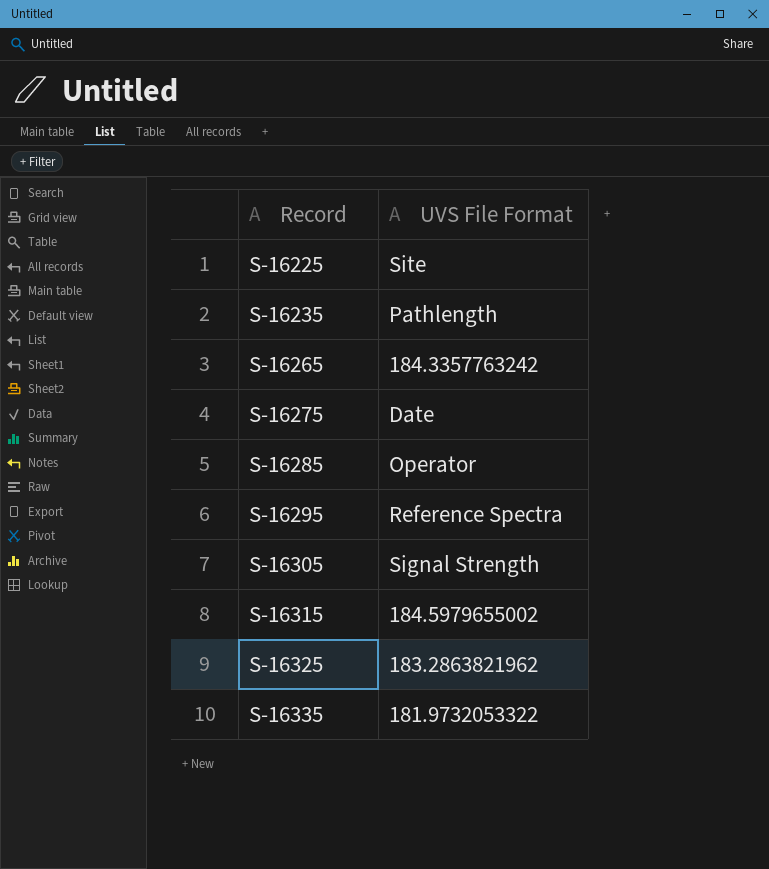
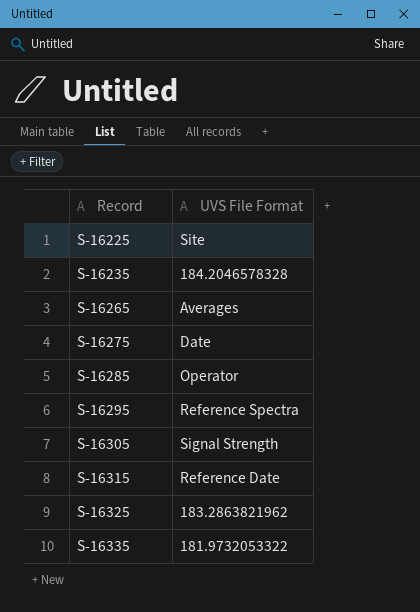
S-16235 | UVS File Format: Pathlength -> 184.2046578328
S-16265 | UVS File Format: 184.3357763242 -> Averages
S-16315 | UVS File Format: 184.5979655002 -> Reference Date

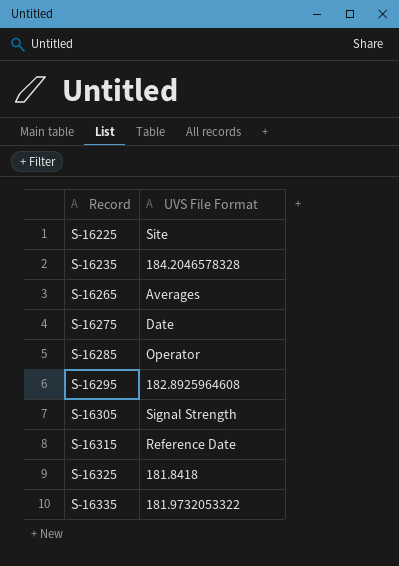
S-16295 | UVS File Format: Reference Spectra -> 182.8925964608
S-16325 | UVS File Format: 183.2863821962 -> 181.8418

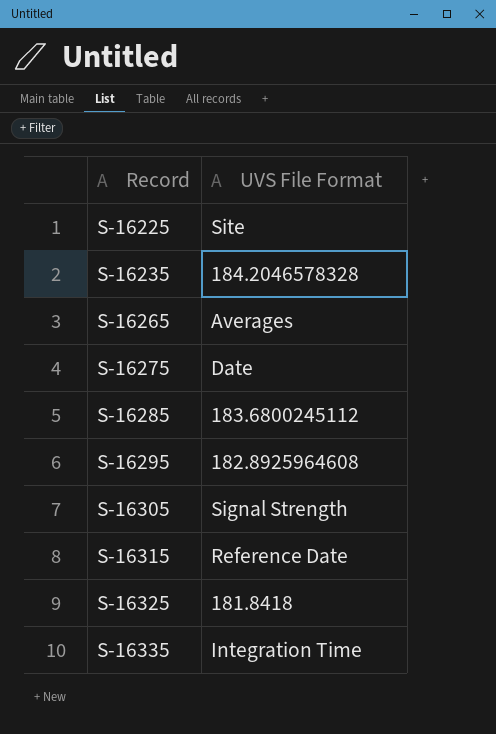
S-16285 | UVS File Format: Operator -> 183.6800245112
S-16335 | UVS File Format: 181.9732053322 -> Integration Time

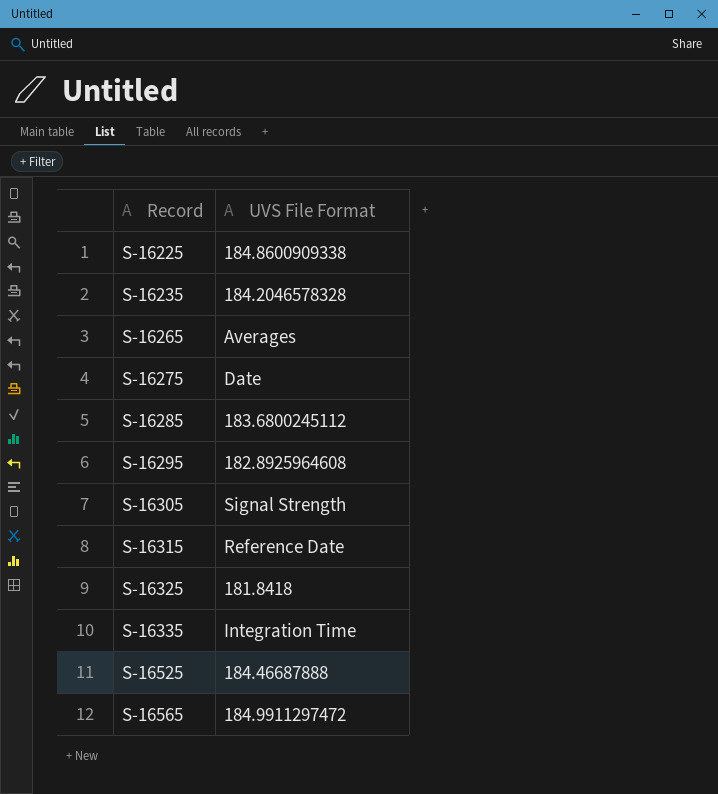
S-16225 | UVS File Format: Site -> 184.8600909338
row S-16525: none -> 184.46687888
row S-16565: none -> 184.9911297472

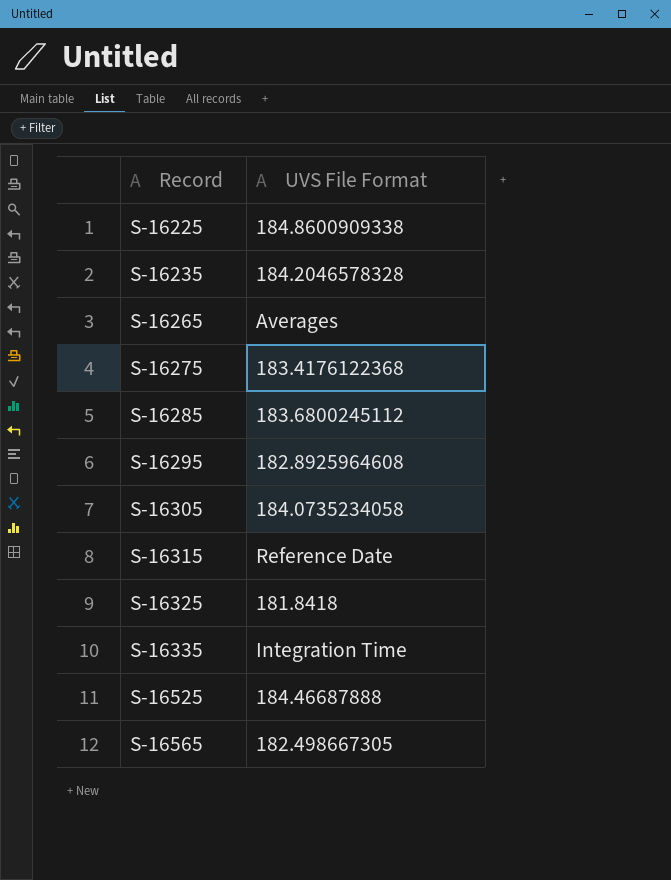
S-16275 | UVS File Format: Date -> 183.4176122368
S-16305 | UVS File Format: Signal Strength -> 184.0735234058
S-16565 | UVS File Format: 184.9911297472 -> 182.498667305

